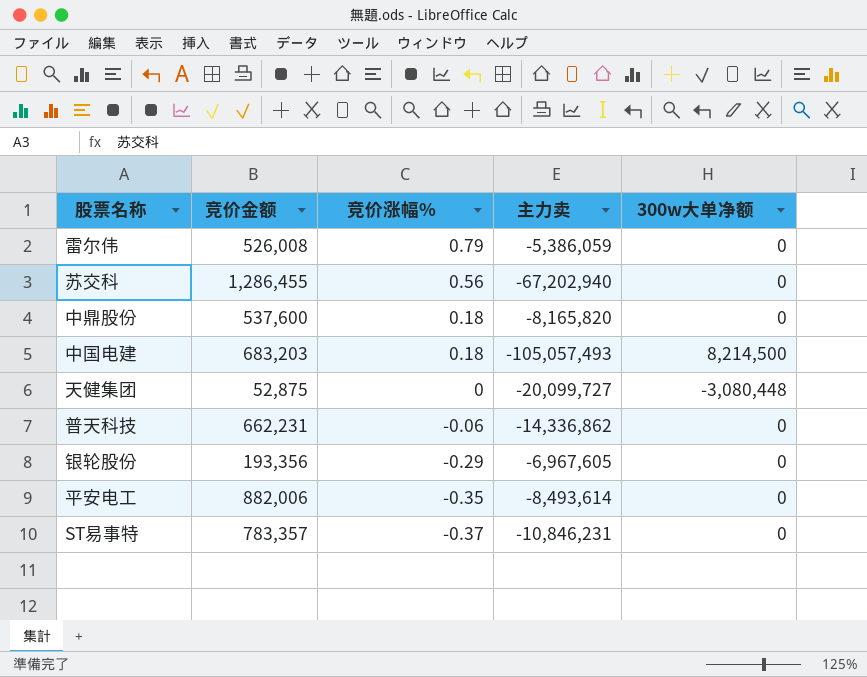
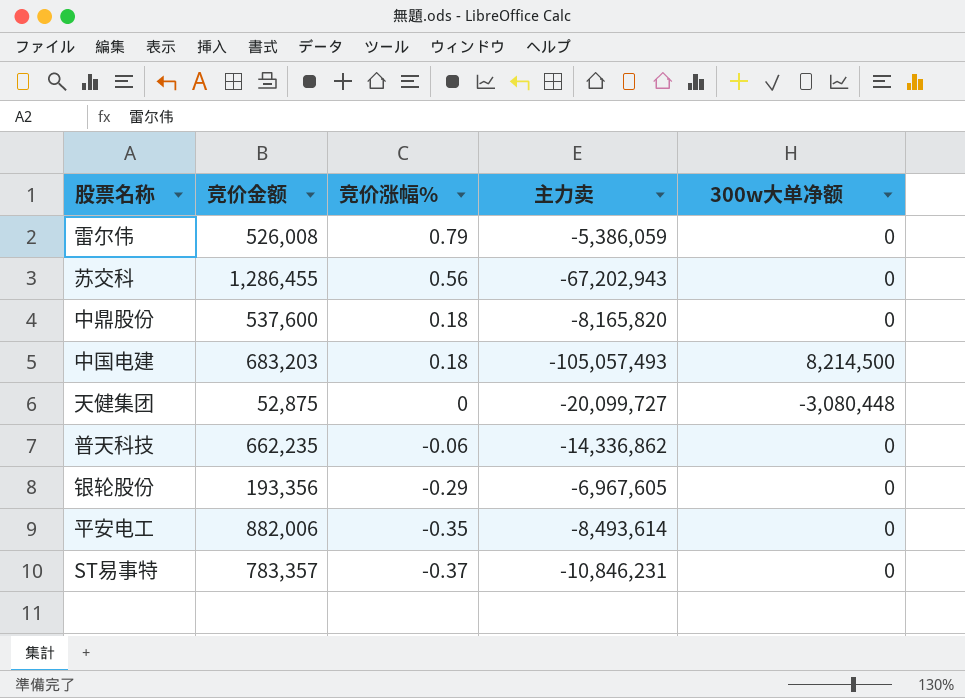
苏交科 | 主力卖: -67,202,940 -> -67,202,943
普天科技 | 竞价金额: 662,231 -> 662,235

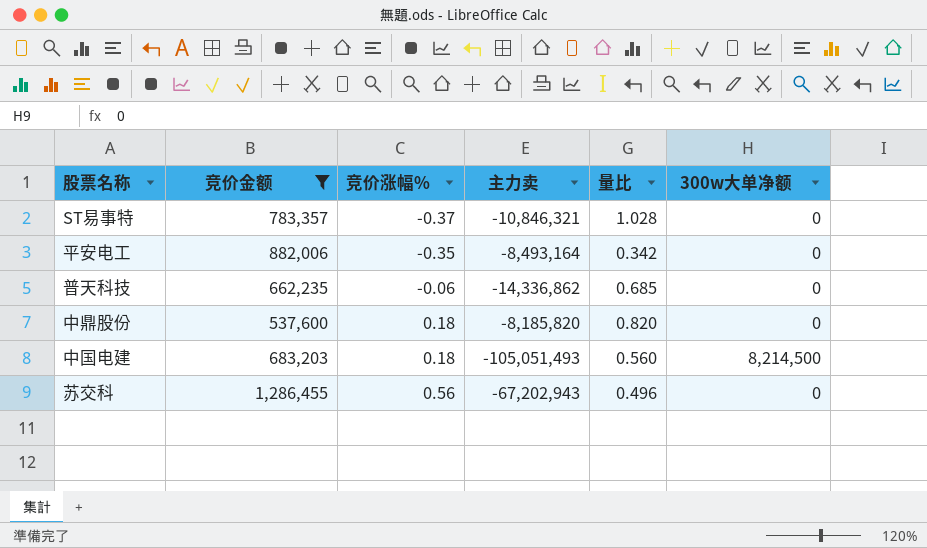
filter: none -> 竞价金额 >= 537,600
row order: 竞价涨幅% descending -> 竞价涨幅% ascending
column 量比 | position: none -> 5
ST易事特 | 主力卖: -10,846,231 -> -10,846,321
平安电工 | 主力卖: -8,493,614 -> -8,493,164
中鼎股份 | 主力卖: -8,165,820 -> -8,185,820
中国电建 | 主力卖: -105,057,493 -> -105,051,493

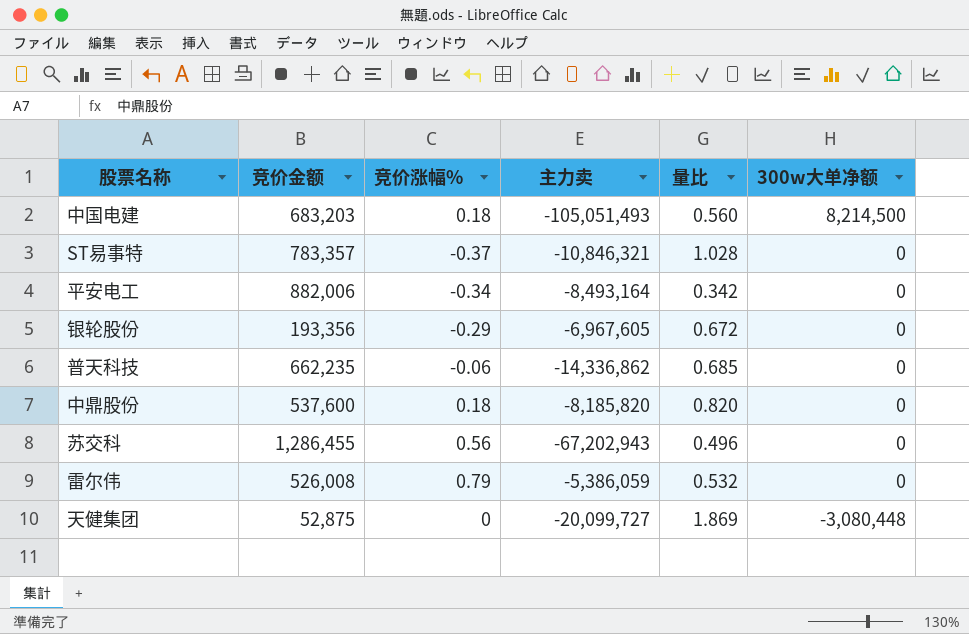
filter: 竞价金额 >= 537,600 -> none
row order: 竞价涨幅% ascending -> 300w大单净额 descending
平安电工 | 竞价涨幅%: -0.35 -> -0.34

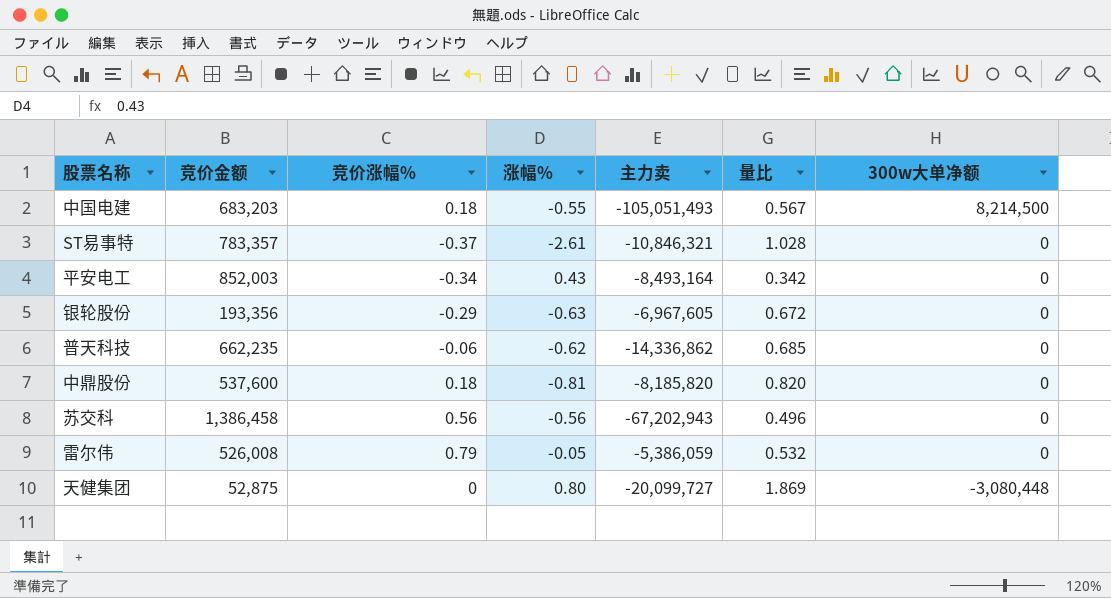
column 涨幅% | position: none -> 4
中国电建 | 量比: 0.560 -> 0.567
平安电工 | 竞价金额: 882,006 -> 852,003
苏交科 | 竞价金额: 1,286,455 -> 1,386,458

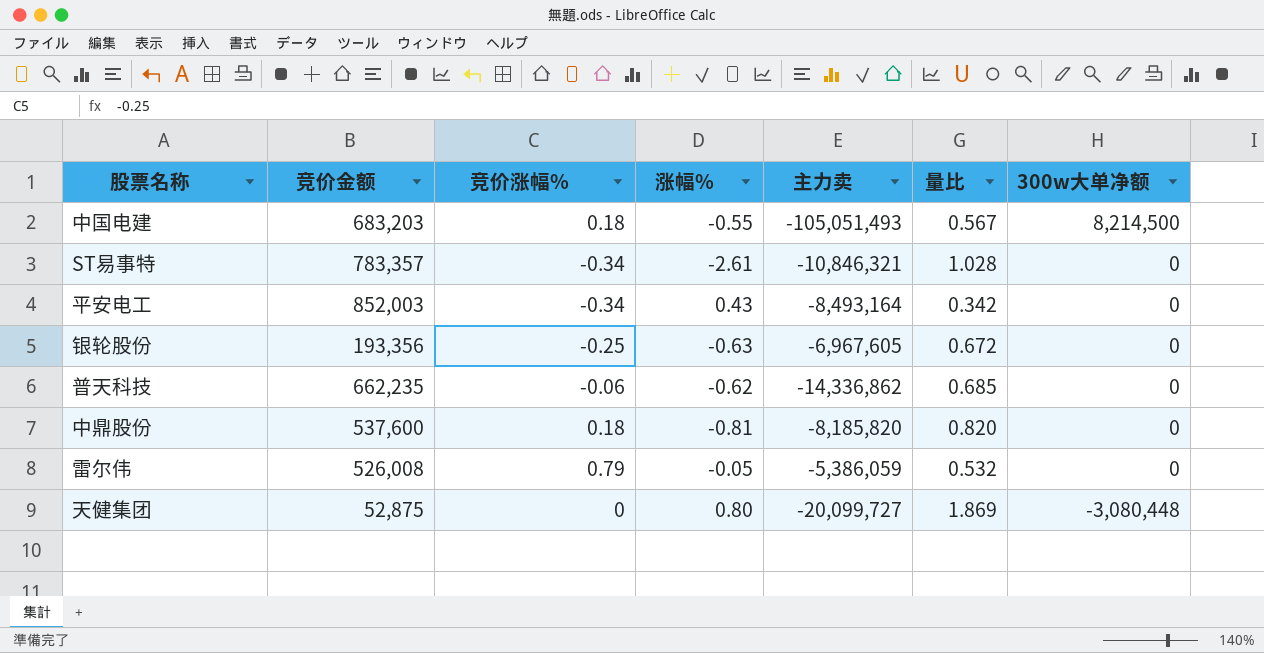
row 苏交科: 1,386,458 | 0.56 | -0.56 | -67,202,943 | 0.496 | 0 -> none
ST易事特 | 竞价涨幅%: -0.37 -> -0.34
银轮股份 | 竞价涨幅%: -0.29 -> -0.25

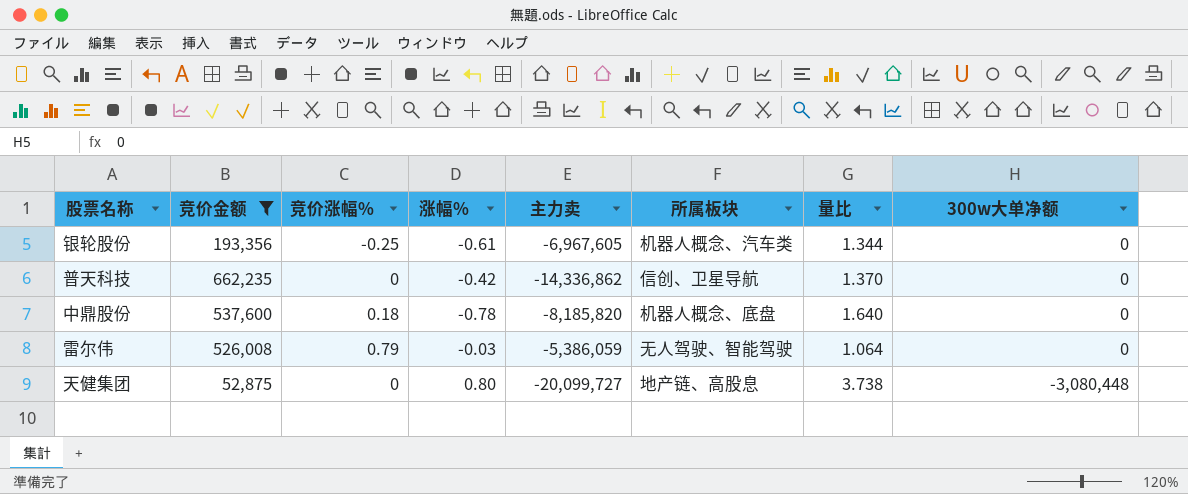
filter: none -> 竞价金额 <= 662,235
column 所属板块 | position: none -> 6
银轮股份 | 涨幅%: -0.63 -> -0.61
银轮股份 | 量比: 0.672 -> 1.344
普天科技 | 竞价涨幅%: -0.06 -> 0
普天科技 | 涨幅%: -0.62 -> -0.42
普天科技 | 量比: 0.685 -> 1.370
中鼎股份 | 涨幅%: -0.81 -> -0.78
中鼎股份 | 量比: 0.820 -> 1.640
雷尔伟 | 涨幅%: -0.05 -> -0.03
雷尔伟 | 量比: 0.532 -> 1.064
天健集团 | 量比: 1.869 -> 3.738

